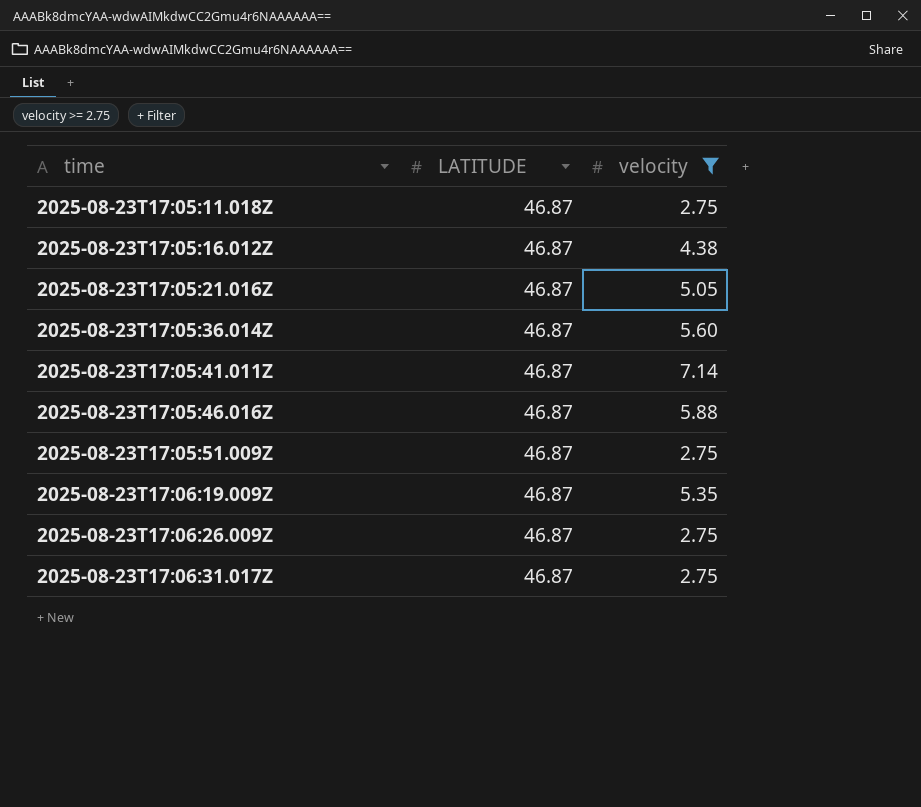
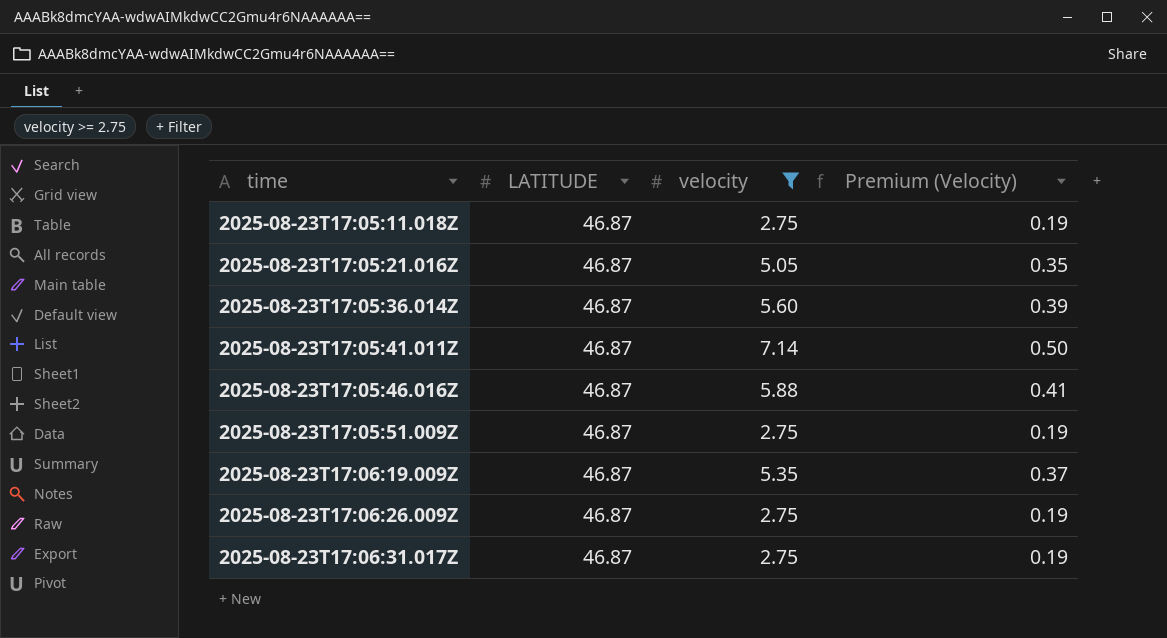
column Premium (Velocity) | formula: none -> [velocity] * 0.07
row 2025-08-23T17:05:16.012Z: 46.87 | 4.38 -> none

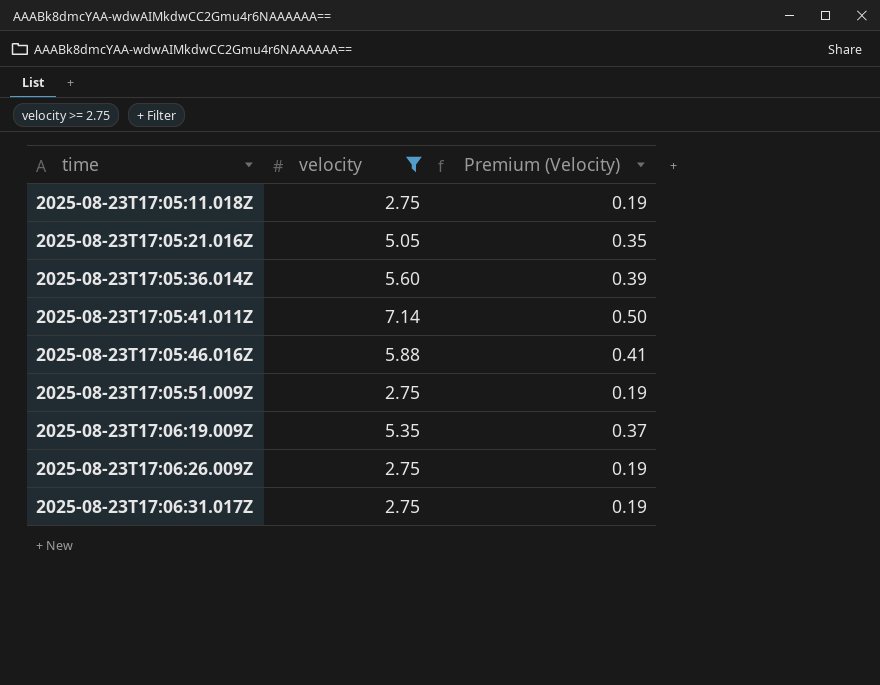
column LATITUDE | position: 2 -> none

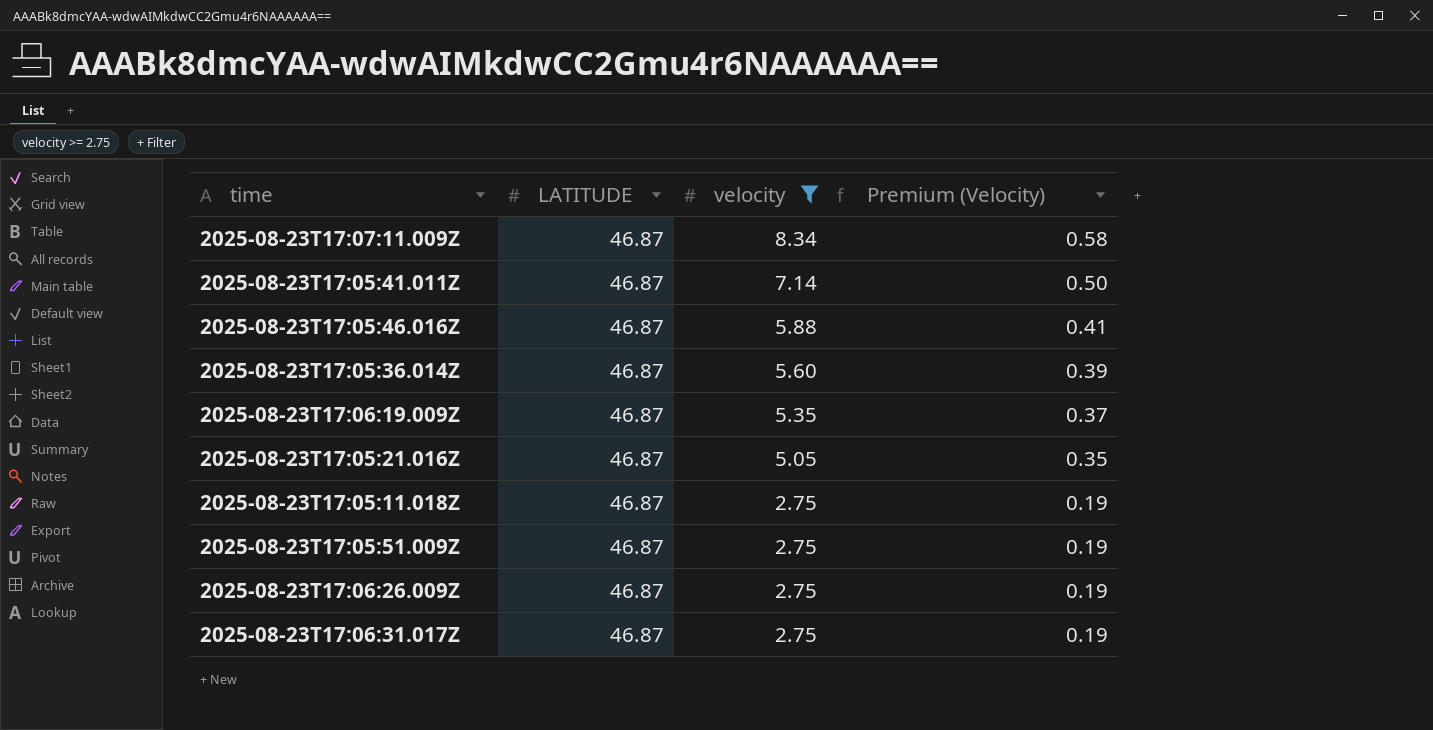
row order: time ascending -> velocity descending
column LATITUDE | position: none -> 2
row 2025-08-23T17:07:11.009Z: none -> 46.87 | 8.34 | 0.58

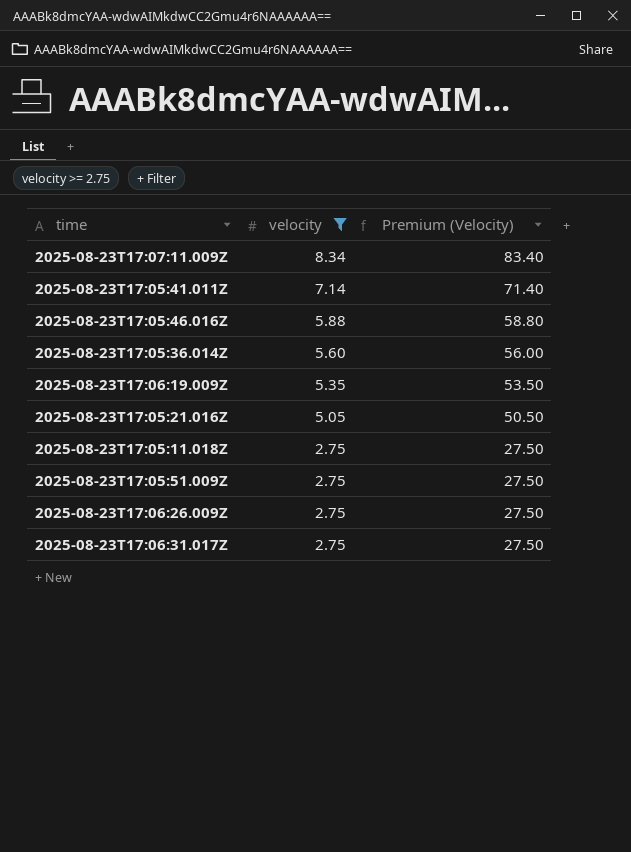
column LATITUDE | position: 2 -> none
column Premium (Velocity) | formula: [velocity] * 0.07 -> [velocity] * 10

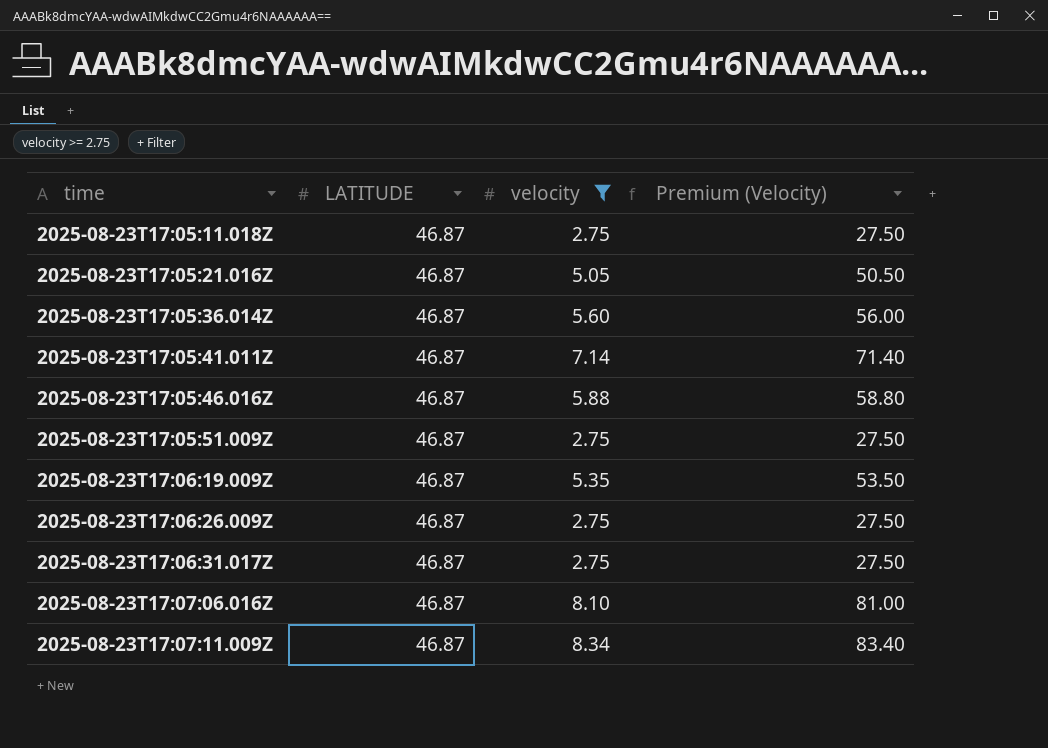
row order: velocity descending -> time ascending
column LATITUDE | position: none -> 2
row 2025-08-23T17:07:06.016Z: none -> 46.87 | 8.10 | 81.00

